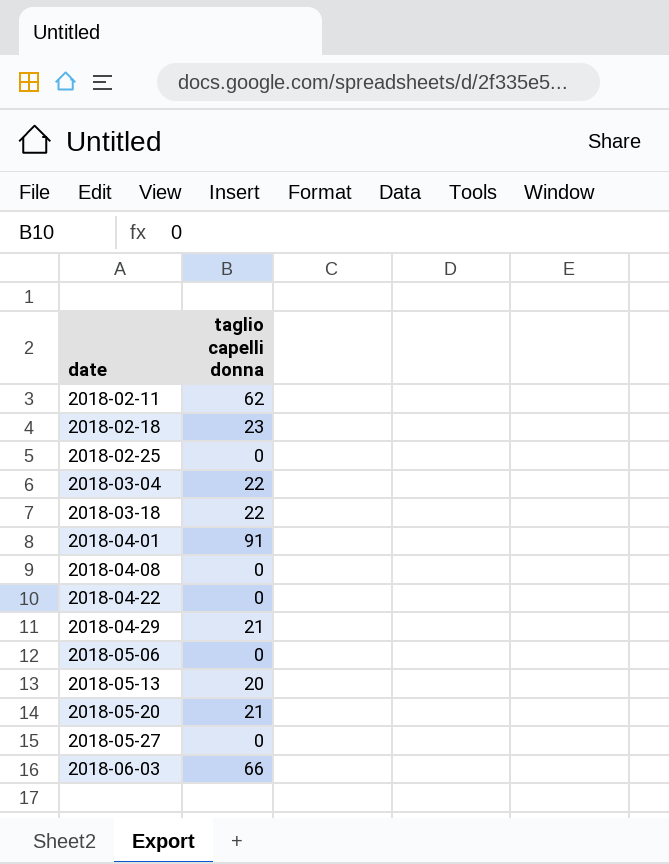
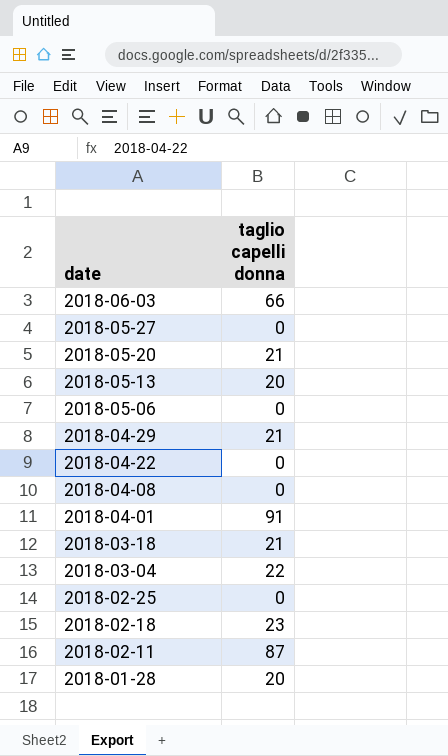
row order: date ascending -> date descending
2018-03-18 | taglio capelli donna: 22 -> 21
2018-02-11 | taglio capelli donna: 62 -> 87
row 2018-01-28: none -> 20

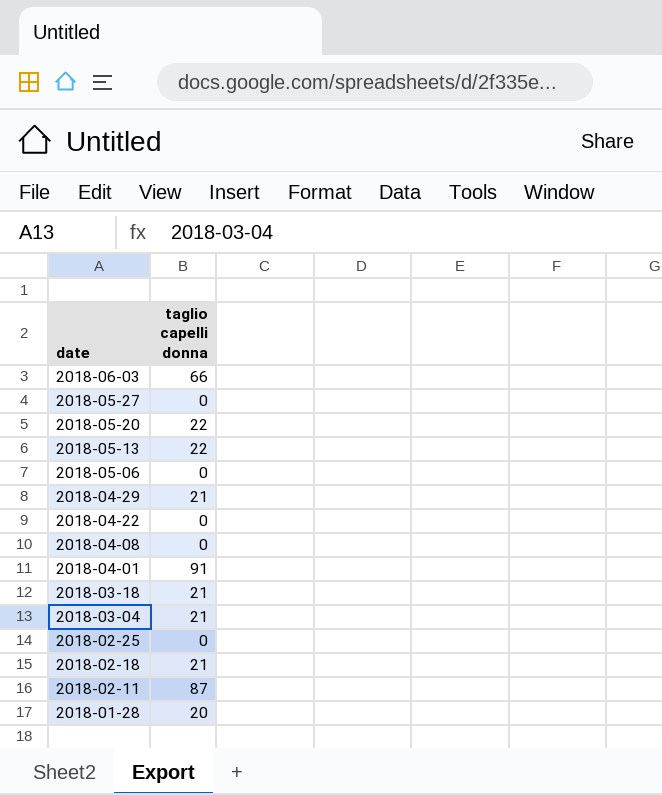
2018-05-20 | taglio capelli donna: 21 -> 22
2018-05-13 | taglio capelli donna: 20 -> 22
2018-03-04 | taglio capelli donna: 22 -> 21
2018-02-18 | taglio capelli donna: 23 -> 21

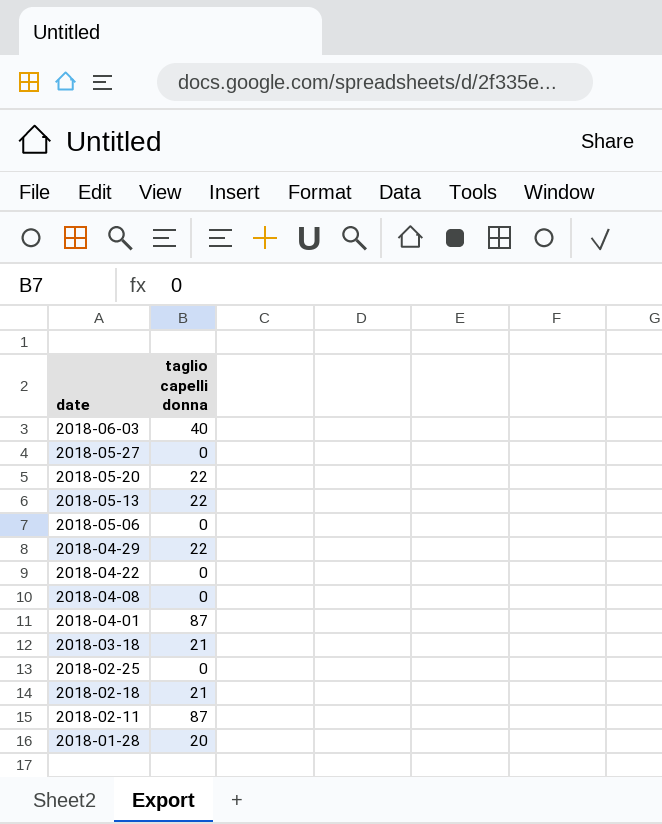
row 2018-03-04: 21 -> none
2018-06-03 | taglio capelli donna: 66 -> 40
2018-04-29 | taglio capelli donna: 21 -> 22
2018-04-01 | taglio capelli donna: 91 -> 87

